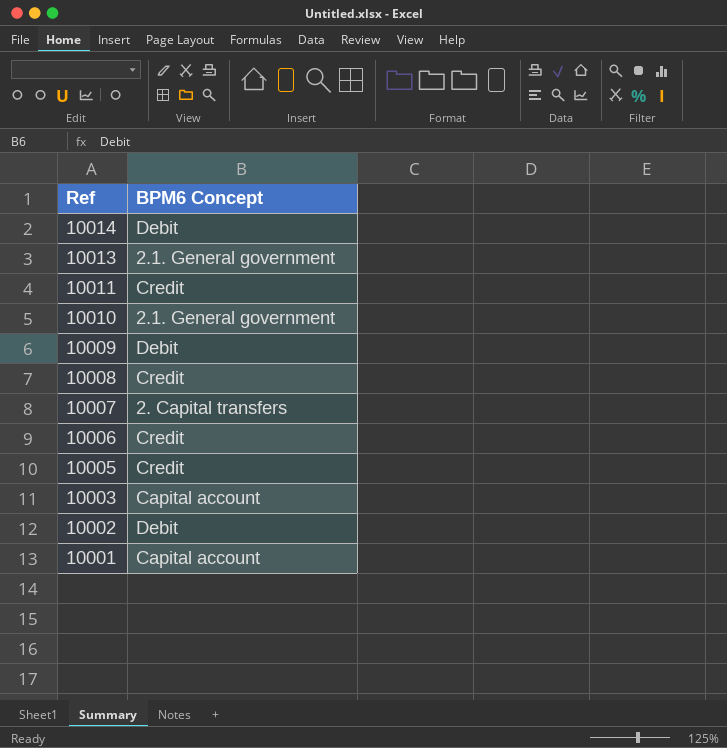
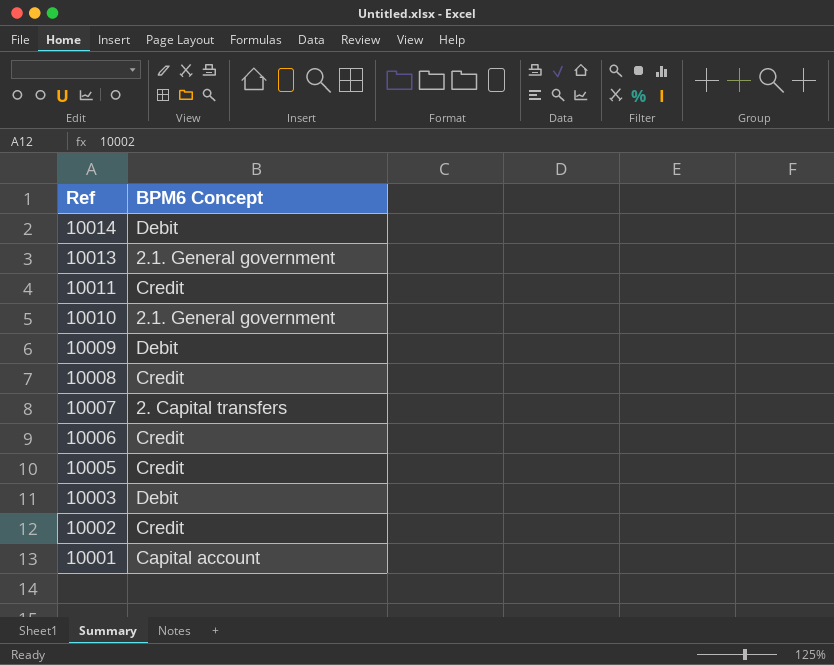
10003 | BPM6 Concept: Capital account -> Debit
10002 | BPM6 Concept: Debit -> Credit

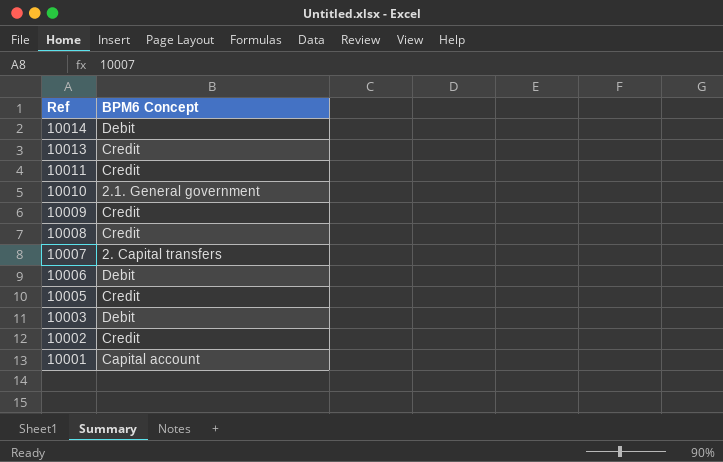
10013 | BPM6 Concept: 2.1. General government -> Credit
10009 | BPM6 Concept: Debit -> Credit
10006 | BPM6 Concept: Credit -> Debit

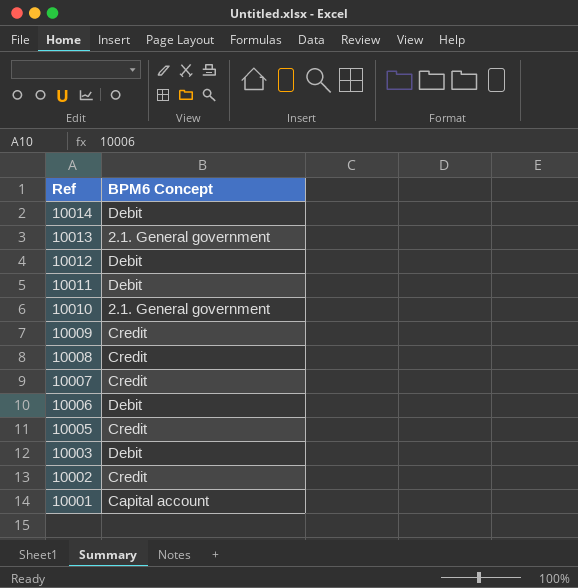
10013 | BPM6 Concept: Credit -> 2.1. General government
row 10012: none -> Debit
10011 | BPM6 Concept: Credit -> Debit
10007 | BPM6 Concept: 2. Capital transfers -> Credit

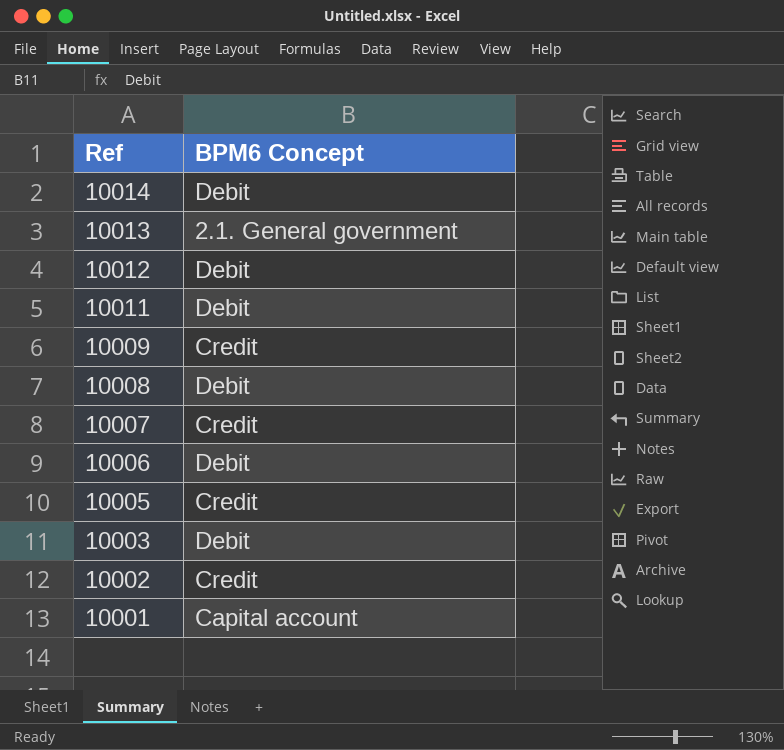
row 10010: 2.1. General government -> none
10008 | BPM6 Concept: Credit -> Debit

